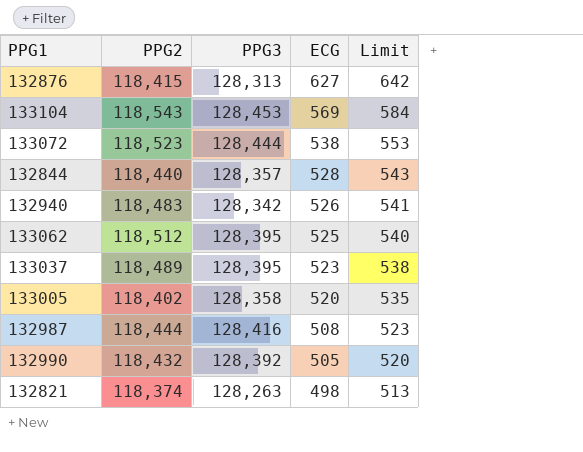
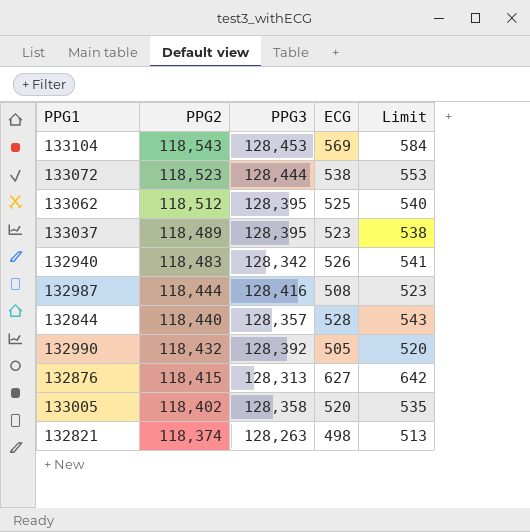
row order: ECG descending -> PPG2 descending

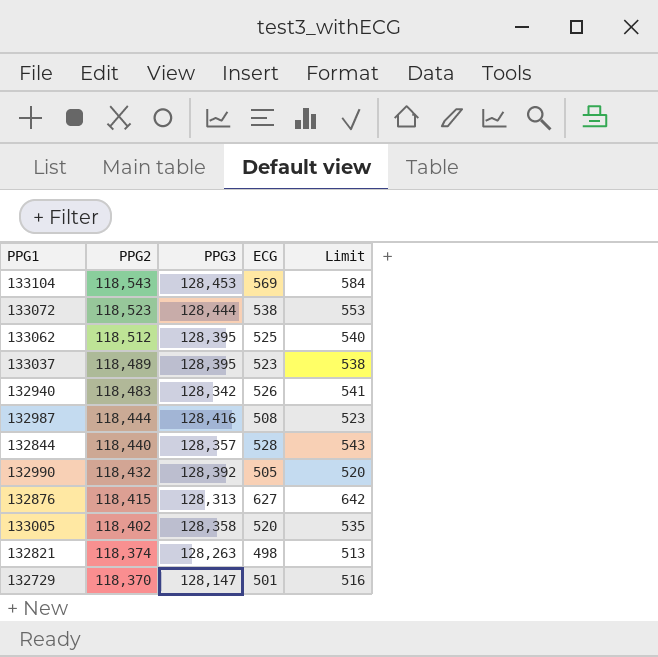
row 132729: none -> 118,370 | 128,147 | 501 | 516

